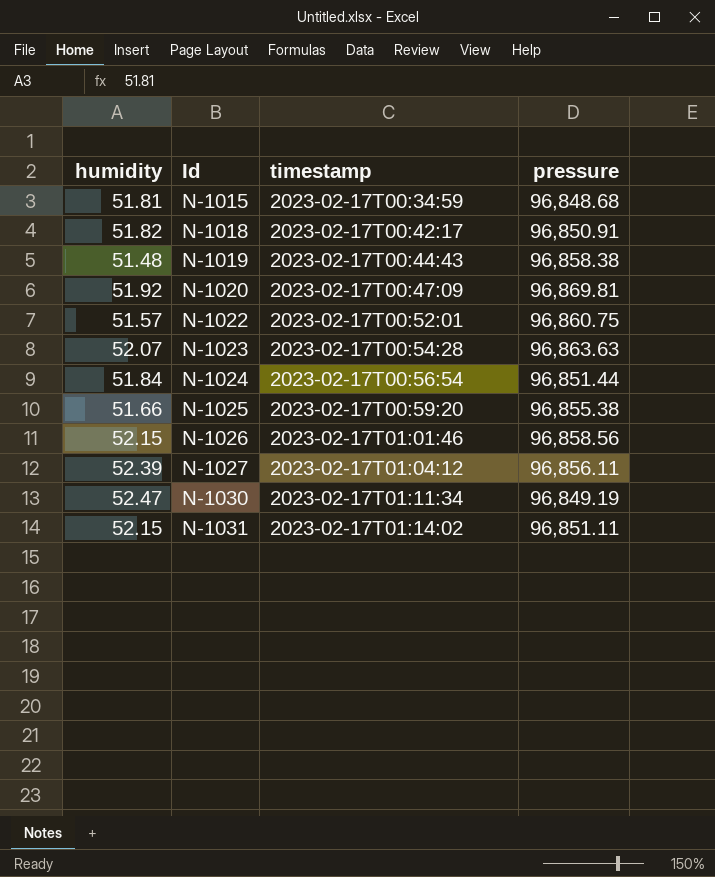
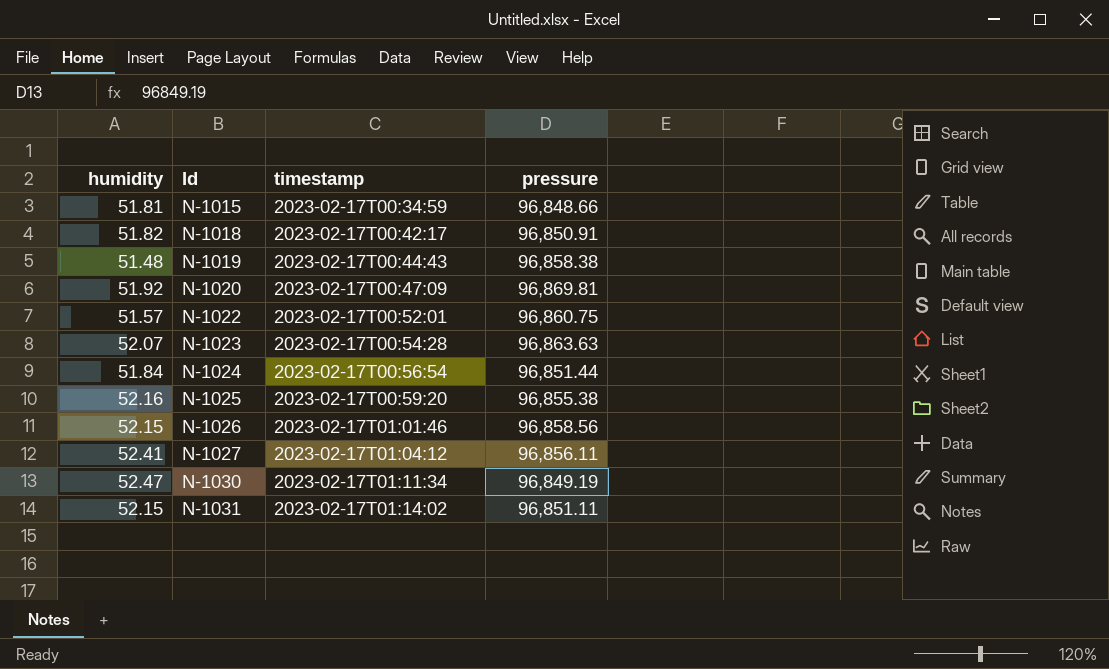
N-1015 | pressure: 96,848.68 -> 96,848.66
N-1025 | humidity: 51.66 -> 52.16
N-1027 | humidity: 52.39 -> 52.41

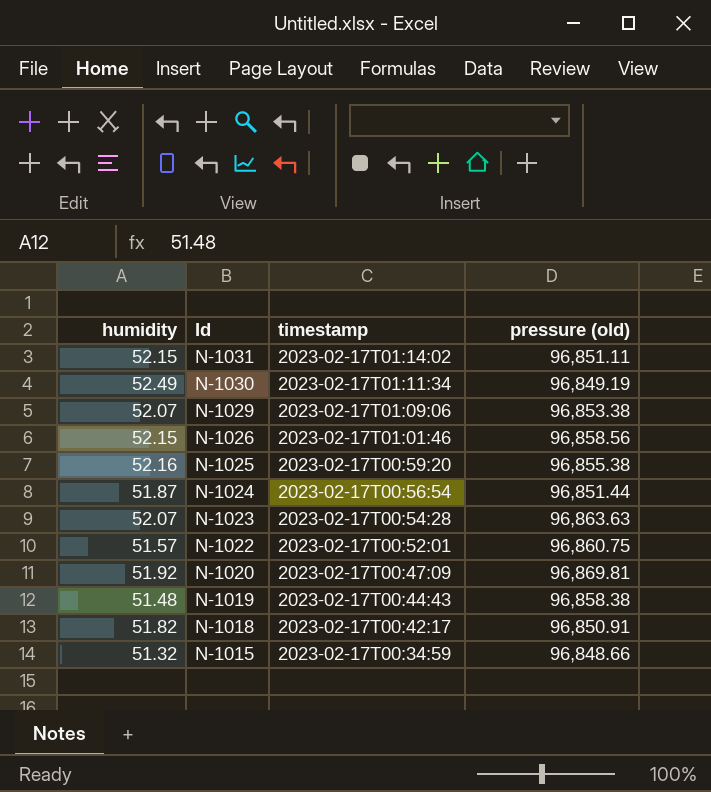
row order: Id ascending -> Id descending
column name: pressure -> pressure (old)
row N-1027: 52.41 | 2023-02-17T01:04:12 | 96,856.11 -> none
N-1030 | humidity: 52.47 -> 52.49
row N-1029: none -> 52.07 | 2023-02-17T01:09:06 | 96,853.38
N-1024 | humidity: 51.84 -> 51.87
N-1015 | humidity: 51.81 -> 51.32

